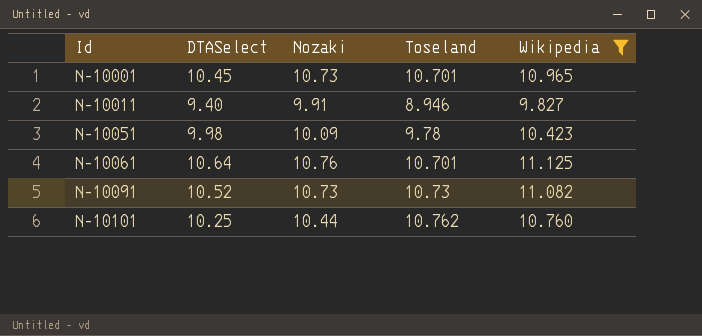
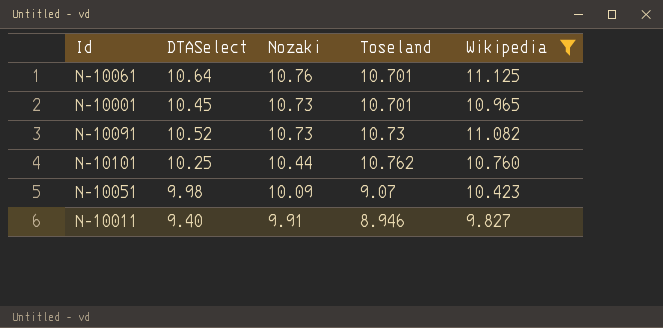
row order: Id ascending -> Nozaki descending
N-10051 | Toseland: 9.78 -> 9.07

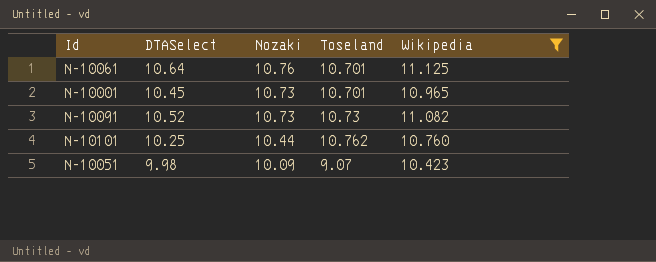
row N-10011: 9.40 | 9.91 | 8.946 | 9.827 -> none

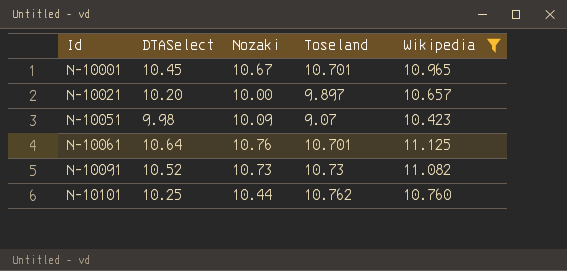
row order: Nozaki descending -> Id ascending
N-10001 | Nozaki: 10.73 -> 10.67
row N-10021: none -> 10.20 | 10.00 | 9.897 | 10.657

